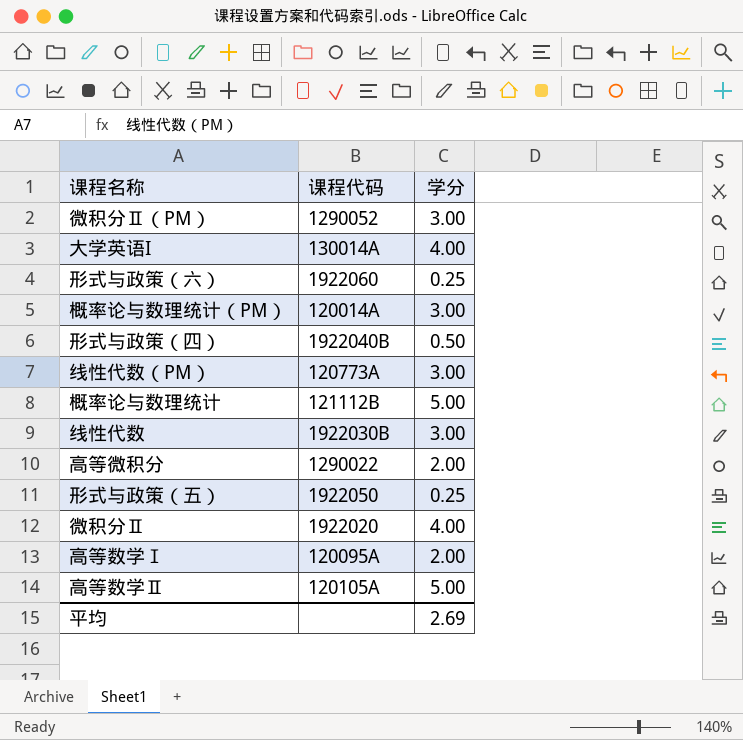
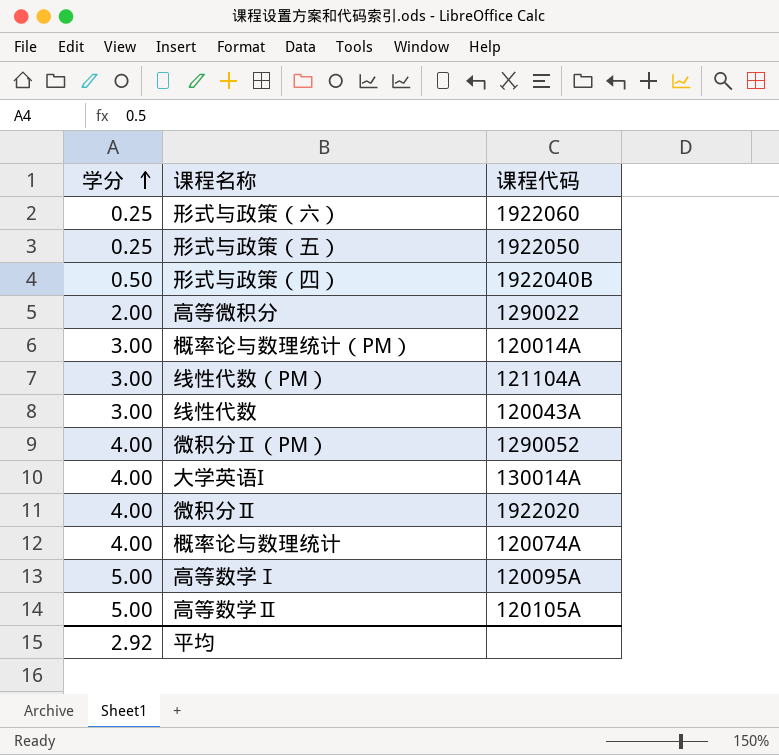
row order: none -> 学分 ascending
column 学分 | position: 3 -> 1
线性代数（PM） | 课程代码: 120773A -> 121104A
线性代数 | 课程代码: 1922030B -> 120043A
微积分Ⅱ（PM） | 学分: 3.00 -> 4.00
概率论与数理统计 | 学分: 5.00 -> 4.00
概率论与数理统计 | 课程代码: 121112B -> 120074A
高等数学Ⅰ | 学分: 2.00 -> 5.00
平均 | 学分: 2.69 -> 2.92

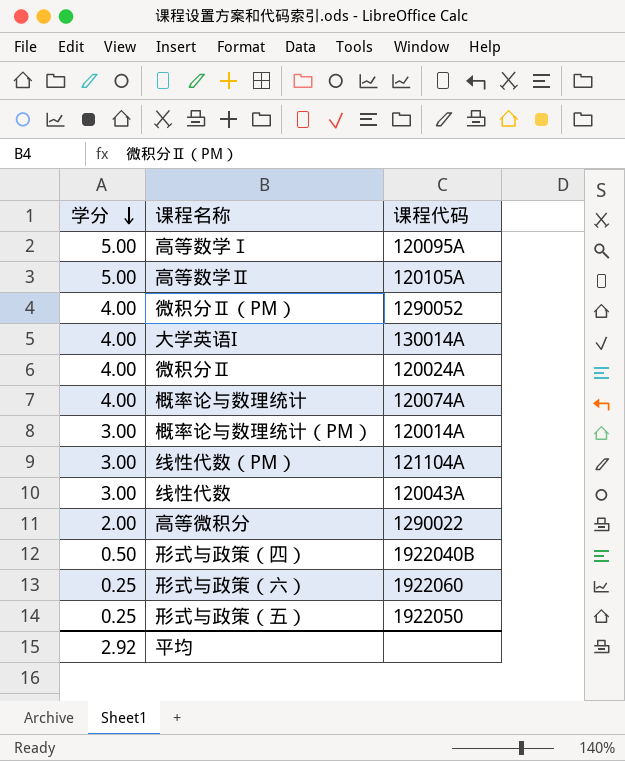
row order: 学分 ascending -> 学分 descending
微积分Ⅱ | 课程代码: 1922020 -> 120024A

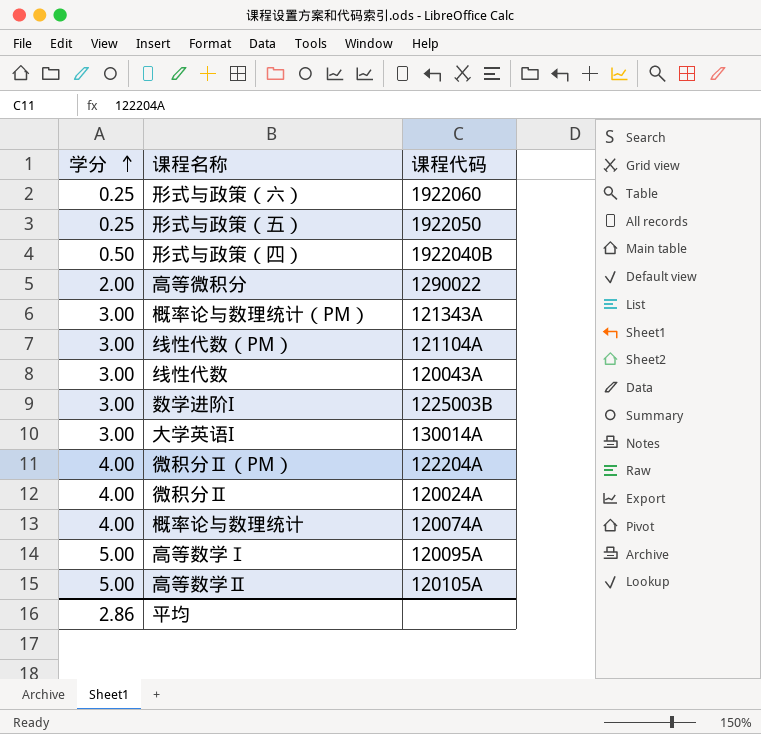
row order: 学分 descending -> 学分 ascending
概率论与数理统计（PM） | 课程代码: 120014A -> 121343A
row 数学进阶I: none -> 3.00 | 1225003B
大学英语I | 学分: 4.00 -> 3.00
微积分Ⅱ（PM） | 课程代码: 1290052 -> 122204A
平均 | 学分: 2.92 -> 2.86

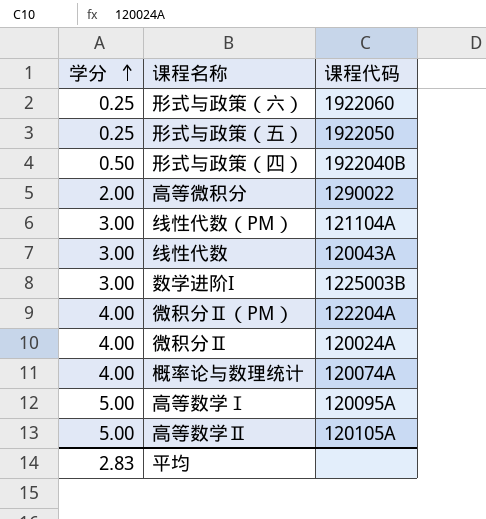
row 概率论与数理统计（PM）: 3.00 | 121343A -> none
row 大学英语I: 3.00 | 130014A -> none
平均 | 学分: 2.86 -> 2.83

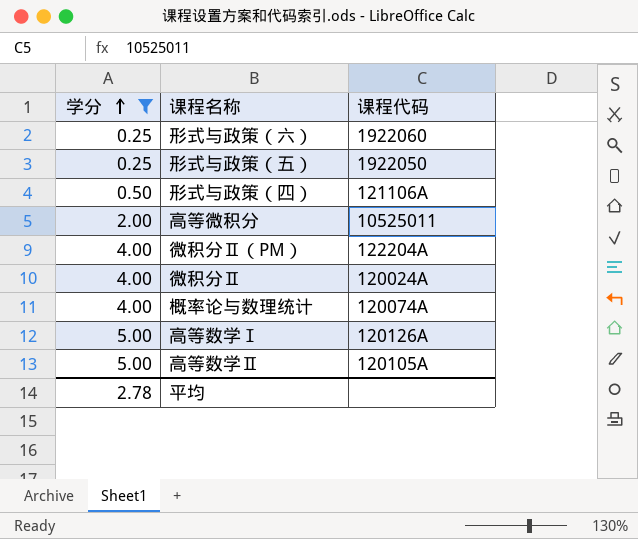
filter: none -> 学分 != 3.00
形式与政策（四） | 课程代码: 1922040B -> 121106A
高等微积分 | 课程代码: 1290022 -> 10525011
高等数学Ⅰ | 课程代码: 120095A -> 120126A
平均 | 学分: 2.83 -> 2.78

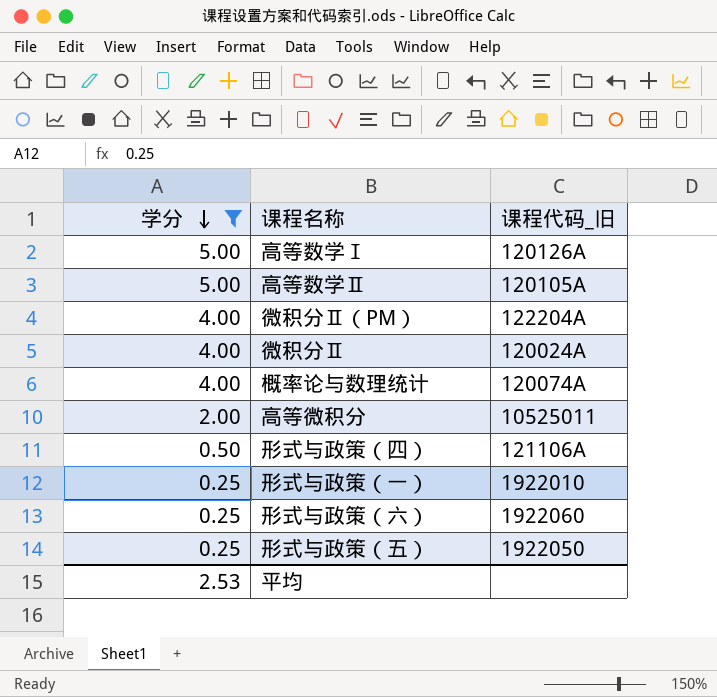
row order: 学分 ascending -> 学分 descending
column name: 课程代码 -> 课程代码_旧
row 形式与政策（一）: none -> 0.25 | 1922010
平均 | 学分: 2.78 -> 2.53

